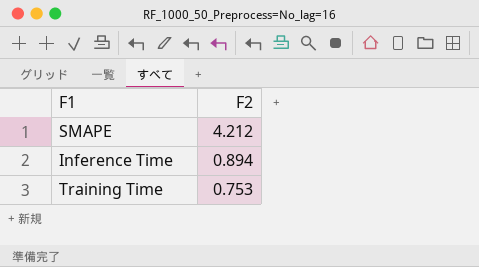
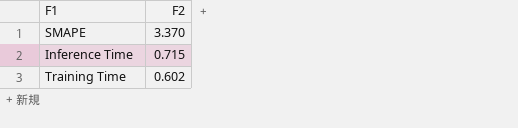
SMAPE | F2: 4.212 -> 3.370
Inference Time | F2: 0.894 -> 0.715
Training Time | F2: 0.753 -> 0.602

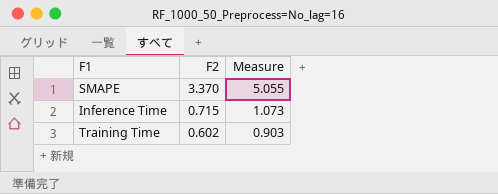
column Measure | formula: none -> [F2] * 1.5

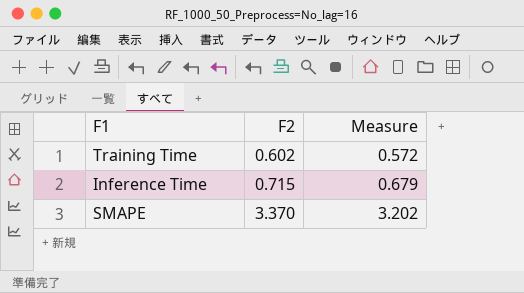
row order: F2 descending -> F2 ascending
column Measure | formula: [F2] * 1.5 -> [F2] * 0.95

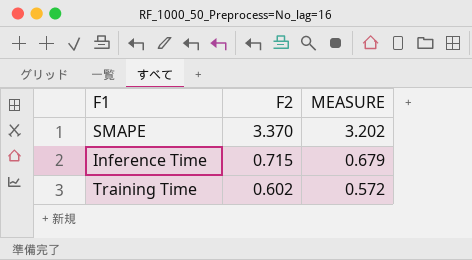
row order: F2 ascending -> F2 descending
column name: Measure -> MEASURE

